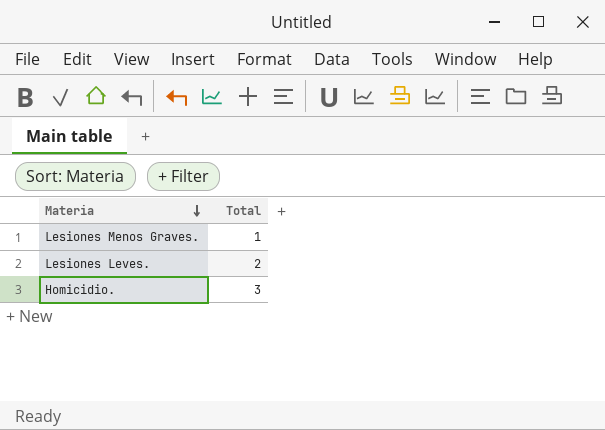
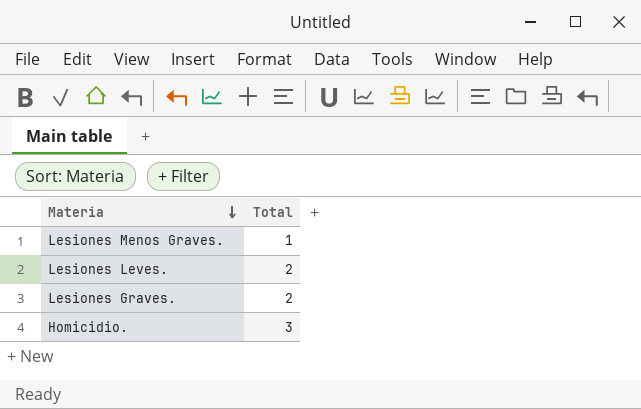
row Lesiones Graves.: none -> 2

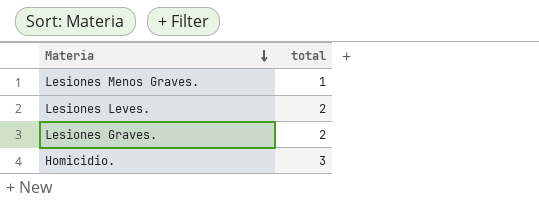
column name: Total -> total

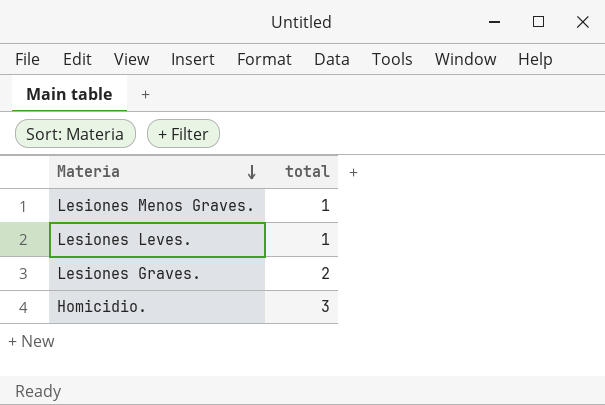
Lesiones Leves. | total: 2 -> 1

